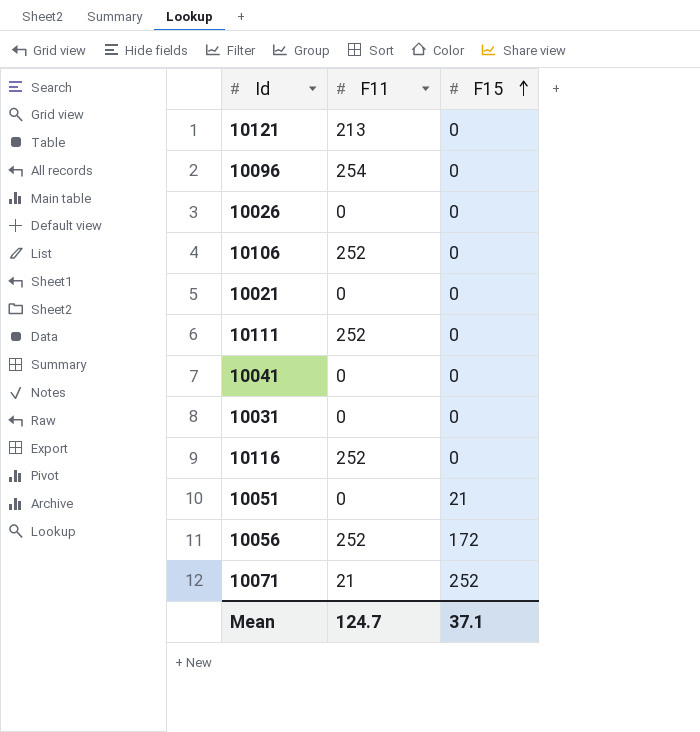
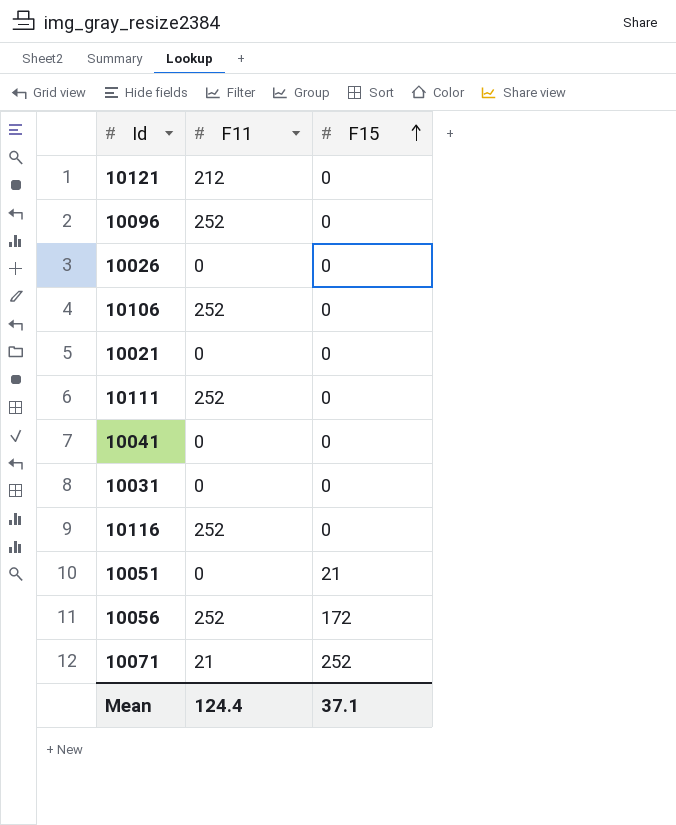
10121 | F11: 213 -> 212
10096 | F11: 254 -> 252
Mean | F11: 124.7 -> 124.4

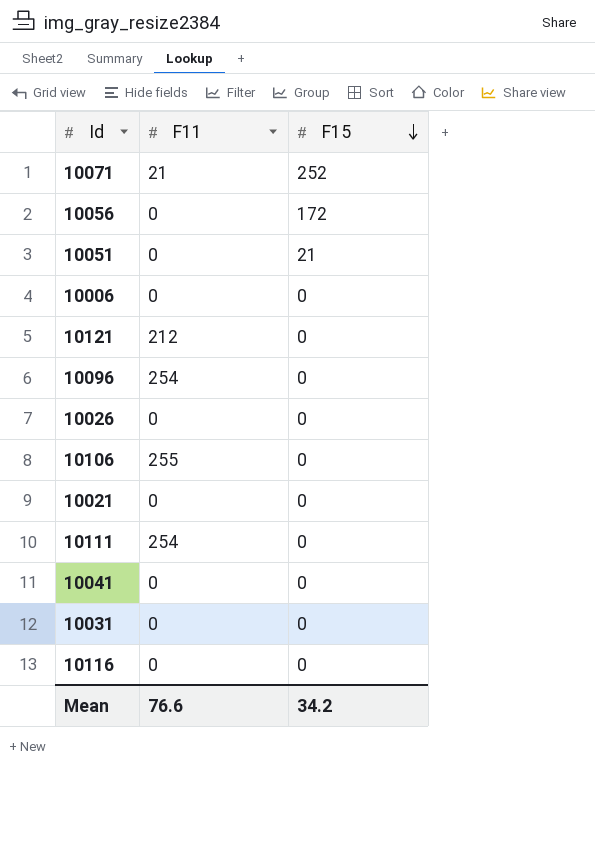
row order: F15 ascending -> F15 descending
10056 | F11: 252 -> 0
row 10006: none -> 0 | 0
10096 | F11: 252 -> 254
10106 | F11: 252 -> 255
10111 | F11: 252 -> 254
10116 | F11: 252 -> 0
Mean | F11: 124.4 -> 76.6
Mean | F15: 37.1 -> 34.2

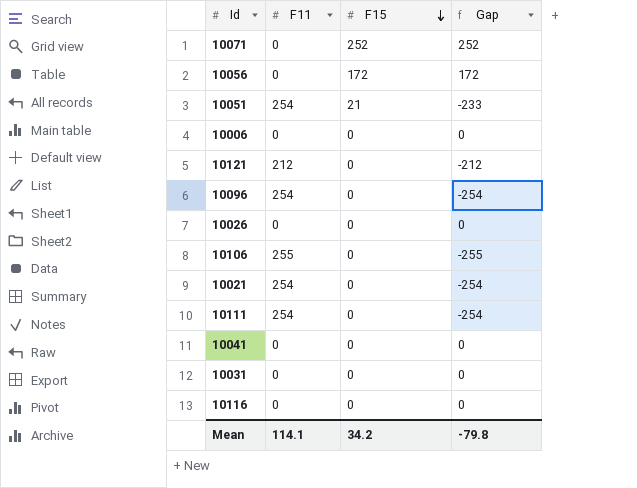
column Gap | formula: none -> [F15] - [F11]
10071 | F11: 21 -> 0
10051 | F11: 0 -> 254
10021 | F11: 0 -> 254
Mean | F11: 76.6 -> 114.1

